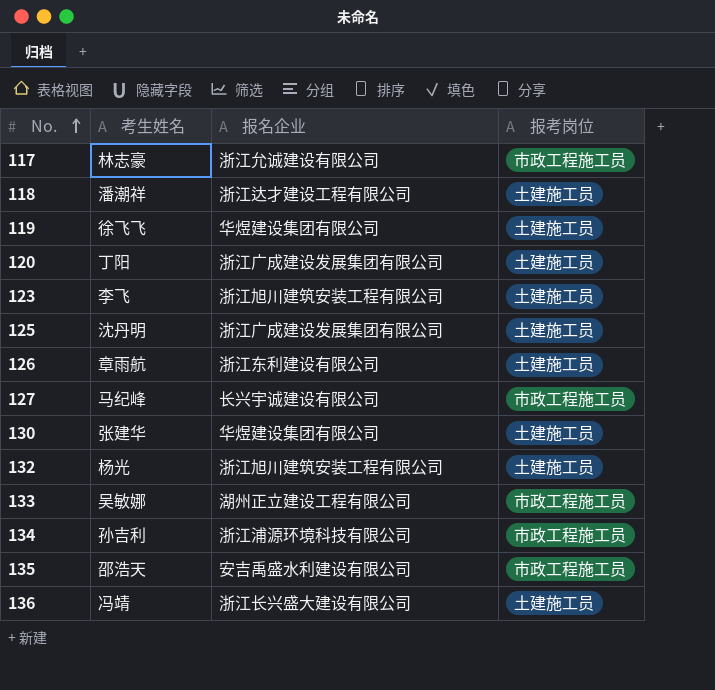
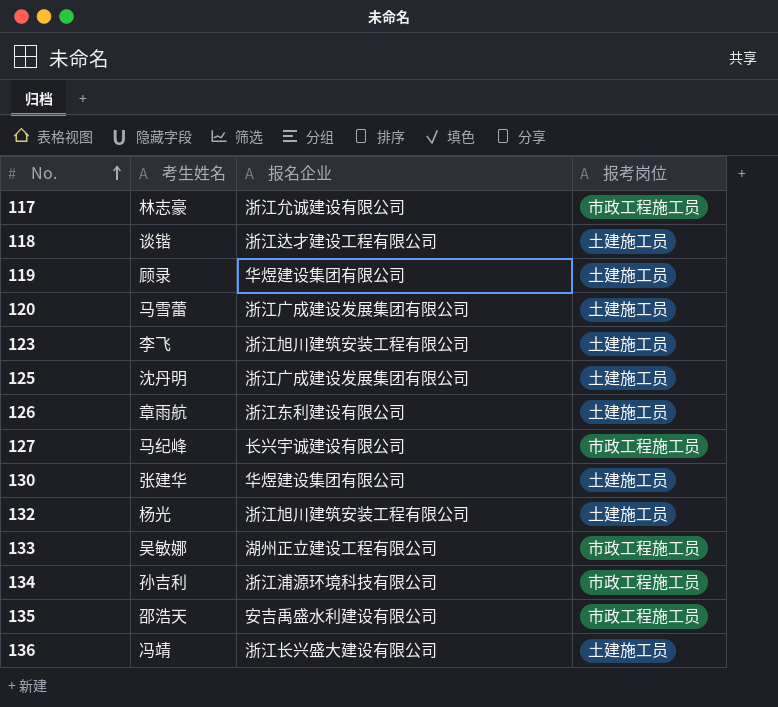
118 | 考生姓名: 潘潮祥 -> 谈锴
119 | 考生姓名: 徐飞飞 -> 顾录
120 | 考生姓名: 丁阳 -> 马雪蕾

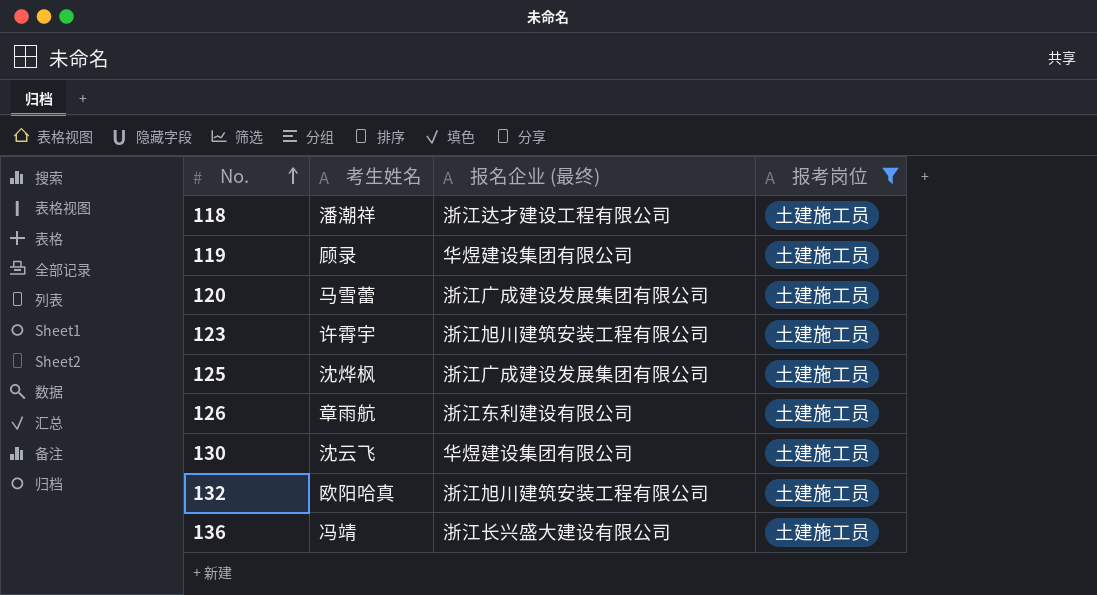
filter: none -> 报考岗位 = 土建施工员
column name: 报名企业 -> 报名企业 (最终)
118 | 考生姓名: 谈锴 -> 潘潮祥
123 | 考生姓名: 李飞 -> 许霄宇
125 | 考生姓名: 沈丹明 -> 沈烨枫
130 | 考生姓名: 张建华 -> 沈云飞
132 | 考生姓名: 杨光 -> 欧阳哈真

